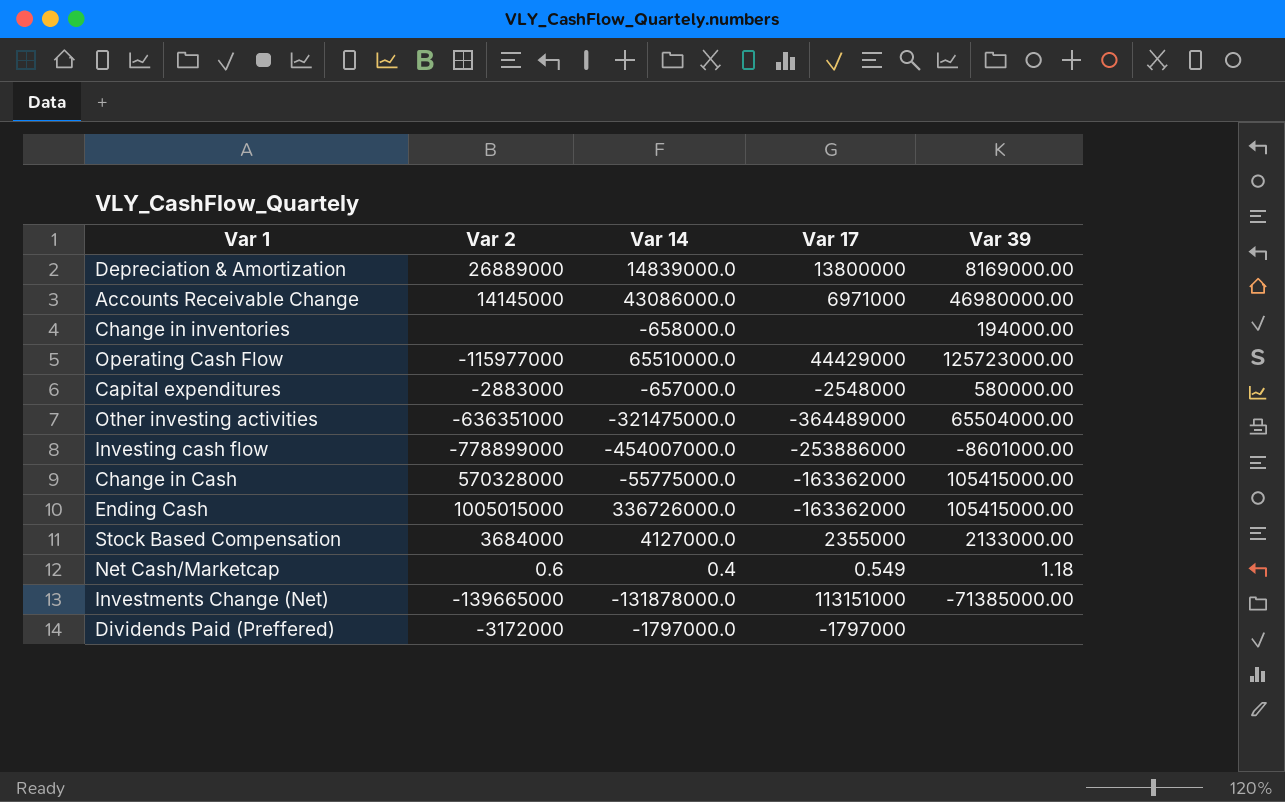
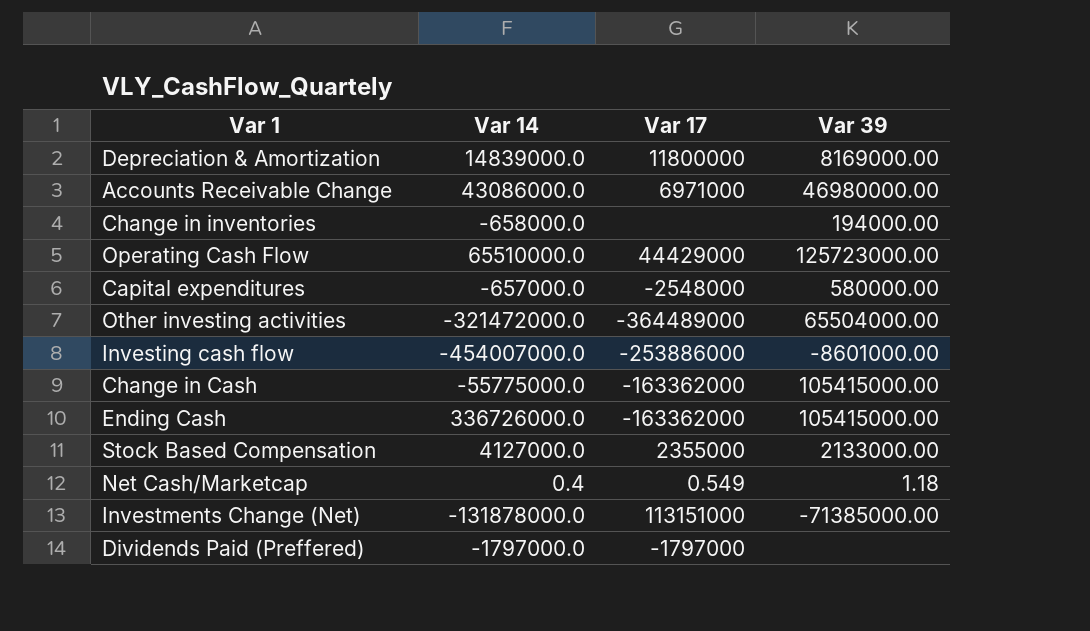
column Var 2 | position: 2 -> none
Depreciation & Amortization | Var 17: 13800000 -> 11800000
Other investing activities | Var 14: -321475000.0 -> -321472000.0

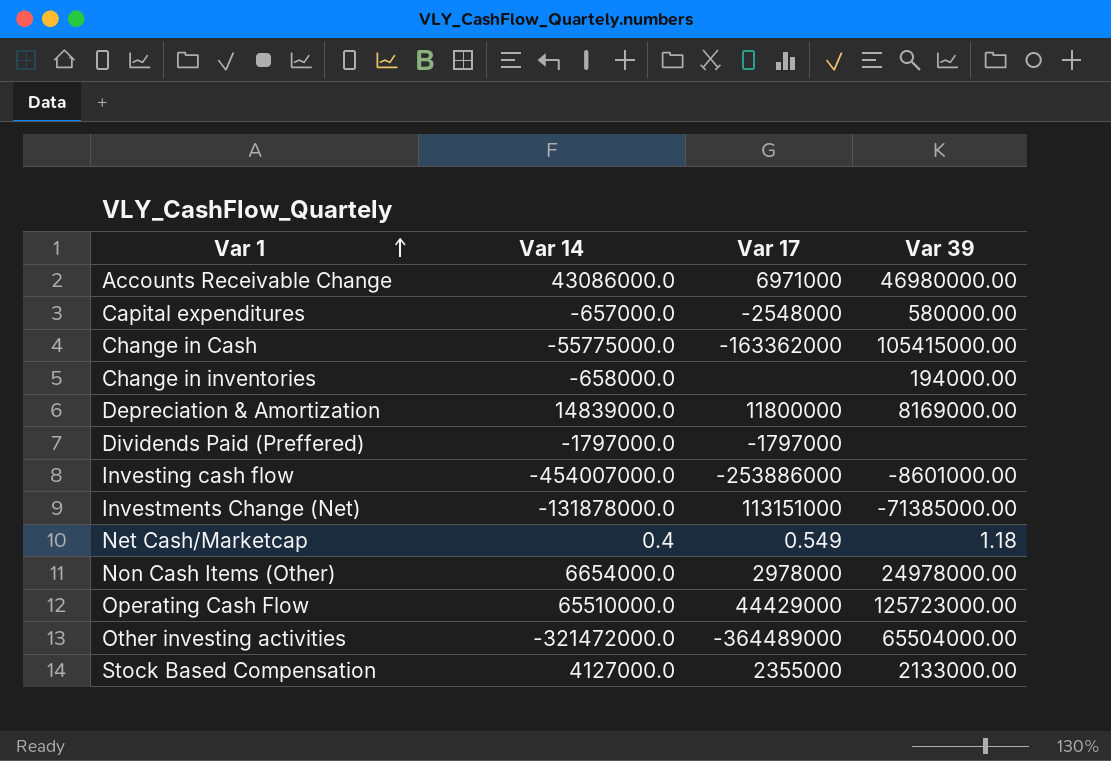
row order: none -> Var 1 ascending
row Ending Cash: 336726000.0 | -163362000 | 105415000.00 -> none
row Non Cash Items (Other): none -> 6654000.0 | 2978000 | 24978000.00

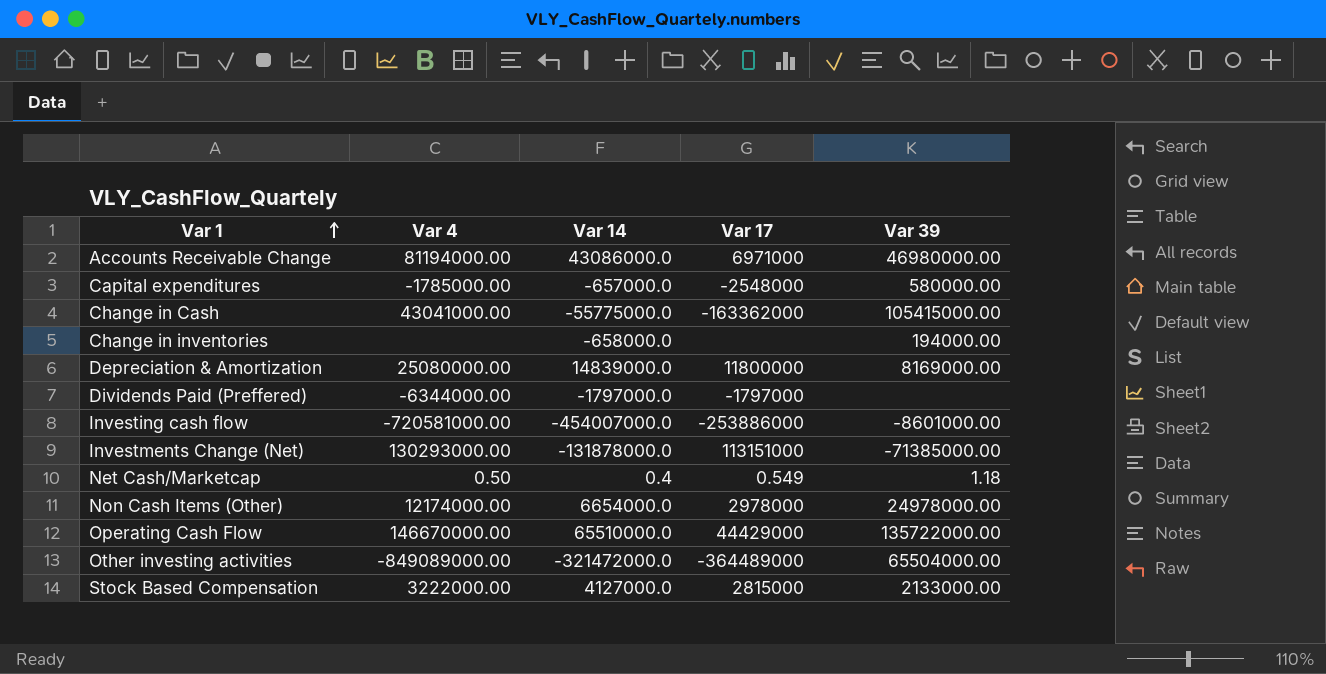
column Var 4 | position: none -> 2
Operating Cash Flow | Var 39: 125723000.00 -> 135722000.00
Stock Based Compensation | Var 17: 2355000 -> 2815000

